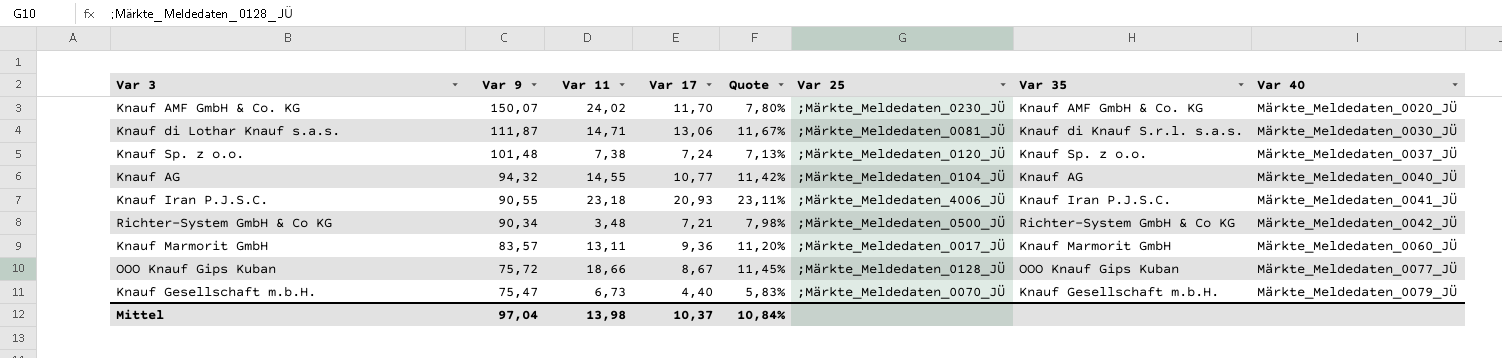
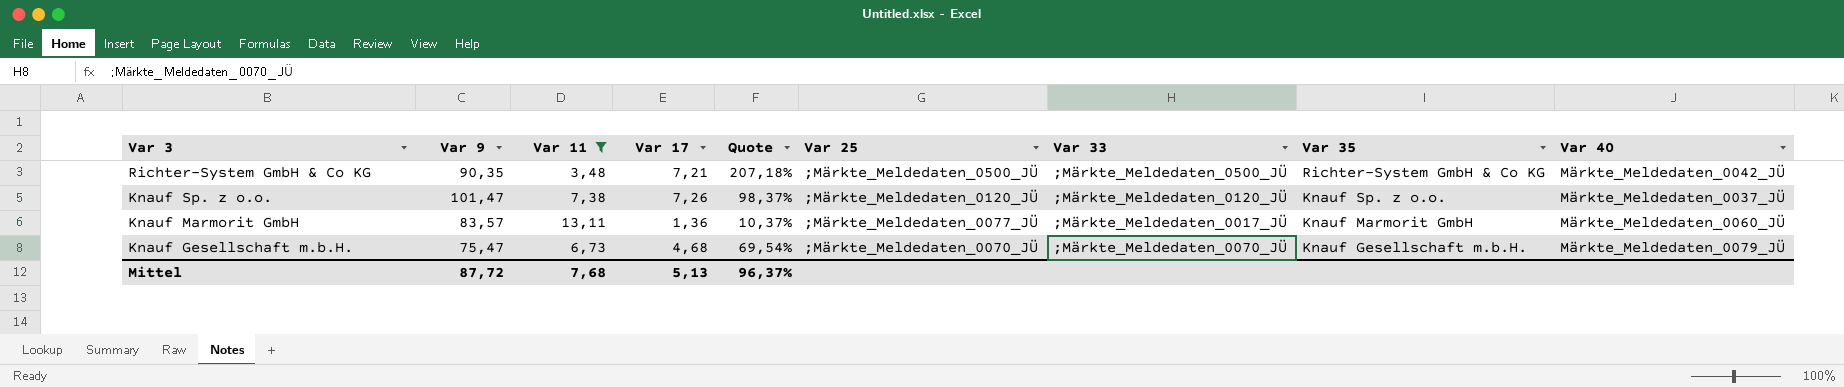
filter: none -> Var 11 <= 13,11
row order: Var 9 descending -> Var 3 descending
column Quote | formula: [Var 17] / [Var 9] -> [Var 17] / [Var 11]
column Var 33 | position: none -> 7
Richter-System GmbH & Co KG | Var 9: 90,34 -> 90,35
Knauf Sp. z o.o. | Var 9: 101,48 -> 101,47
Knauf Sp. z o.o. | Var 17: 7,24 -> 7,26
Knauf Marmorit GmbH | Var 17: 9,36 -> 1,36
Knauf Marmorit GmbH | Var 25: ;Märkte_Meldedaten_0017_JÜ -> ;Märkte_Meldedaten_0077_JÜ
Knauf Gesellschaft m.b.H. | Var 17: 4,40 -> 4,68
Mittel | Var 9: 97,04 -> 87,72
Mittel | Var 11: 13,98 -> 7,68
Mittel | Var 17: 10,37 -> 5,13
Mittel | Quote: 10,84% -> 96,37%

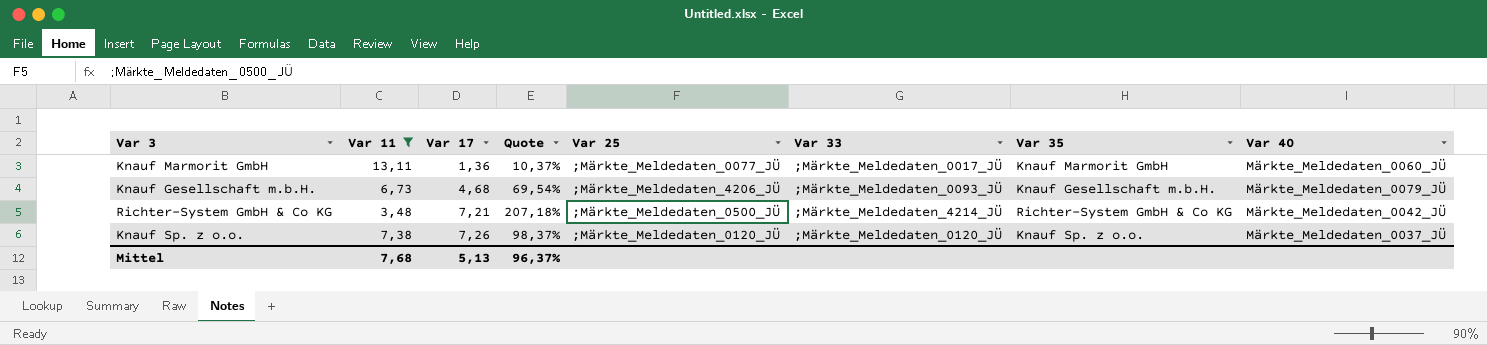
row order: Var 3 descending -> Var 17 ascending
column Var 9 | position: 2 -> none
Knauf Gesellschaft m.b.H. | Var 25: ;Märkte_Meldedaten_0070_JÜ -> ;Märkte_Meldedaten_4206_JÜ
Knauf Gesellschaft m.b.H. | Var 33: ;Märkte_Meldedaten_0070_JÜ -> ;Märkte_Meldedaten_0093_JÜ
Richter-System GmbH & Co KG | Var 33: ;Märkte_Meldedaten_0500_JÜ -> ;Märkte_Meldedaten_4214_JÜ

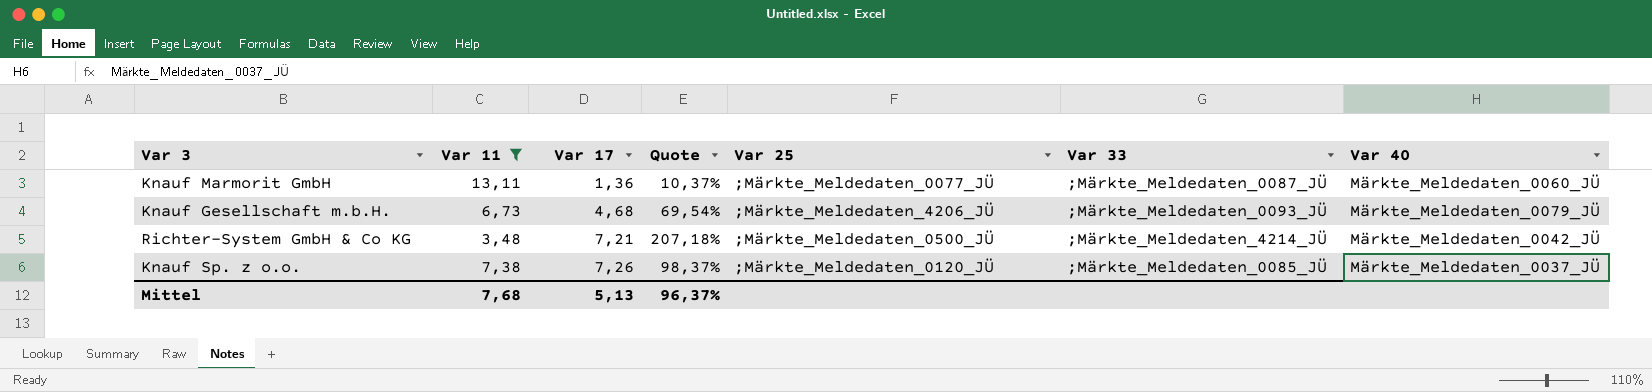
column Var 35 | position: 7 -> none
Knauf Marmorit GmbH | Var 33: ;Märkte_Meldedaten_0017_JÜ -> ;Märkte_Meldedaten_0087_JÜ
Knauf Sp. z o.o. | Var 33: ;Märkte_Meldedaten_0120_JÜ -> ;Märkte_Meldedaten_0085_JÜ

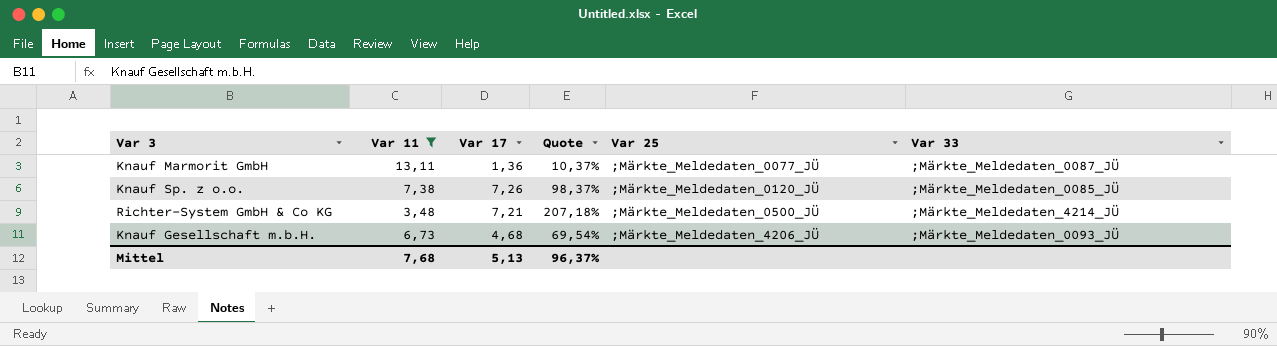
row order: Var 17 ascending -> Var 25 ascending
column Var 40 | position: 7 -> none

